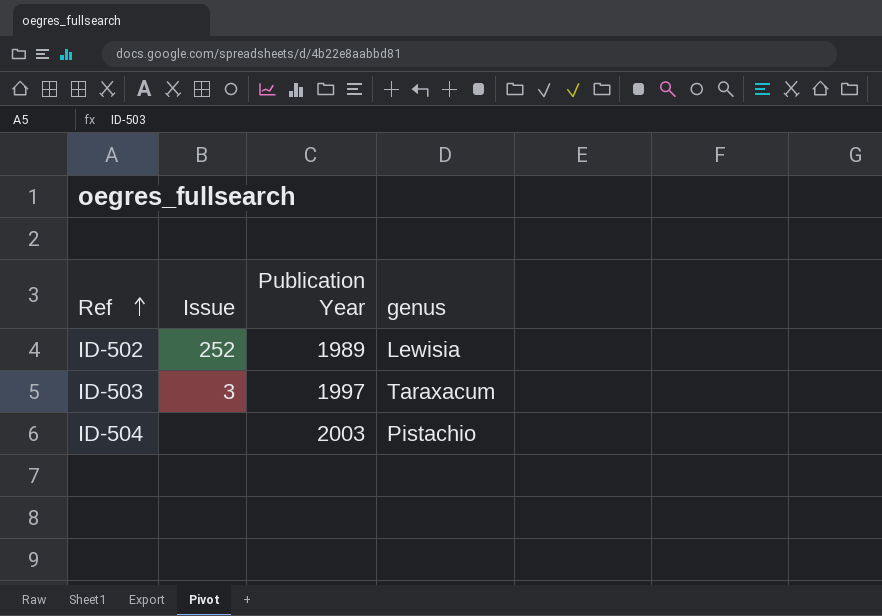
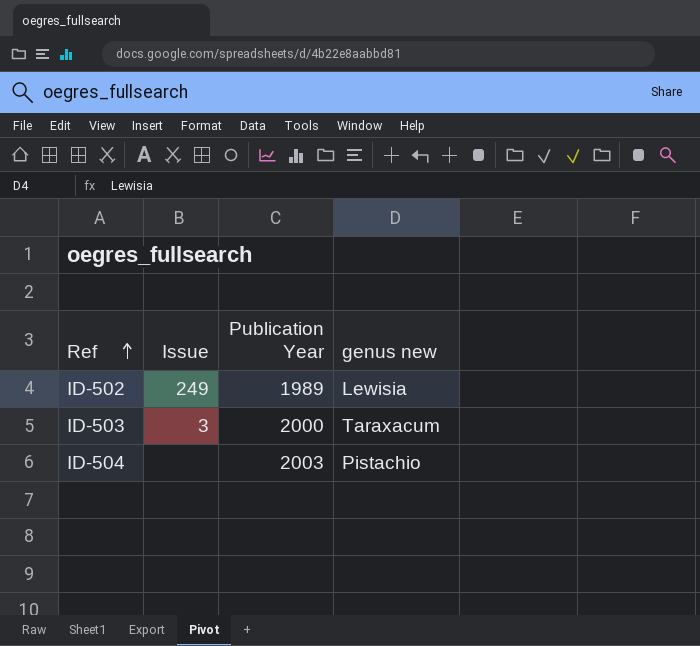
column name: genus -> genus new
ID-502 | Issue: 252 -> 249
ID-503 | Publication Year: 1997 -> 2000

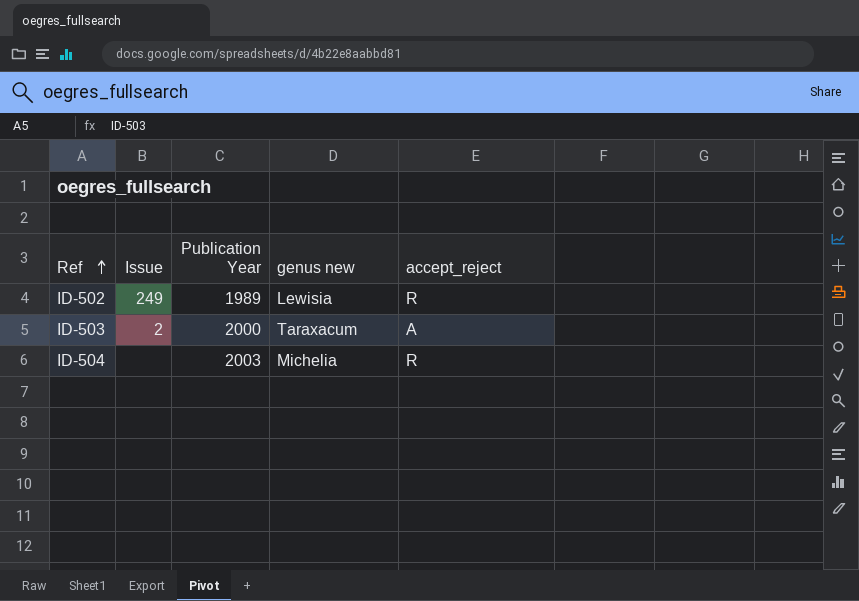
column accept_reject | position: none -> 5
ID-503 | Issue: 3 -> 2
ID-504 | genus new: Pistachio -> Michelia

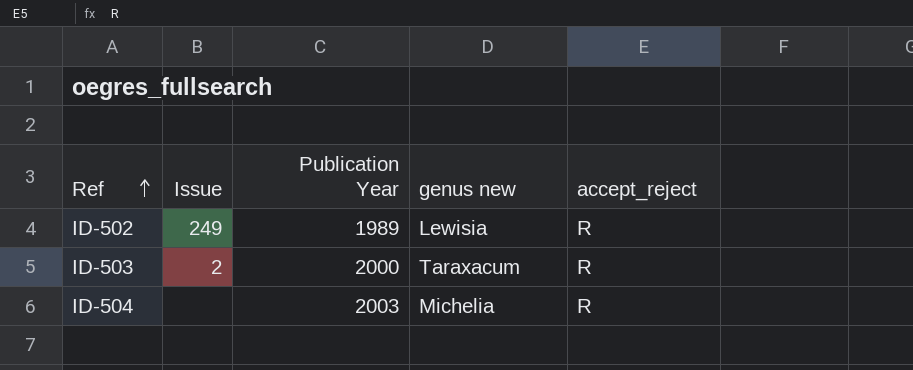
ID-503 | accept_reject: A -> R

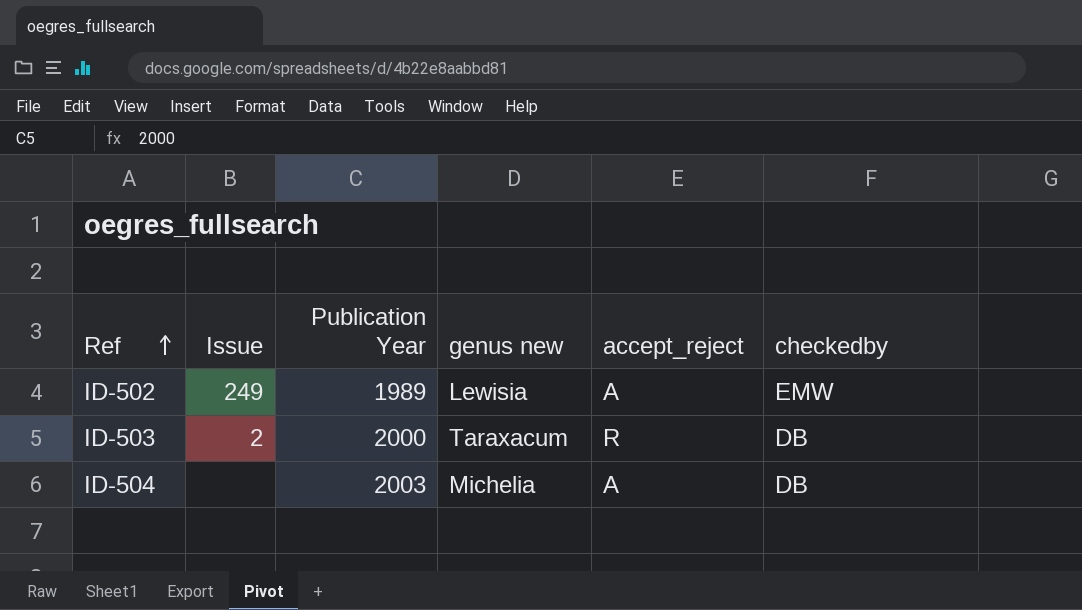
column checkedby | position: none -> 6
ID-502 | accept_reject: R -> A
ID-504 | accept_reject: R -> A

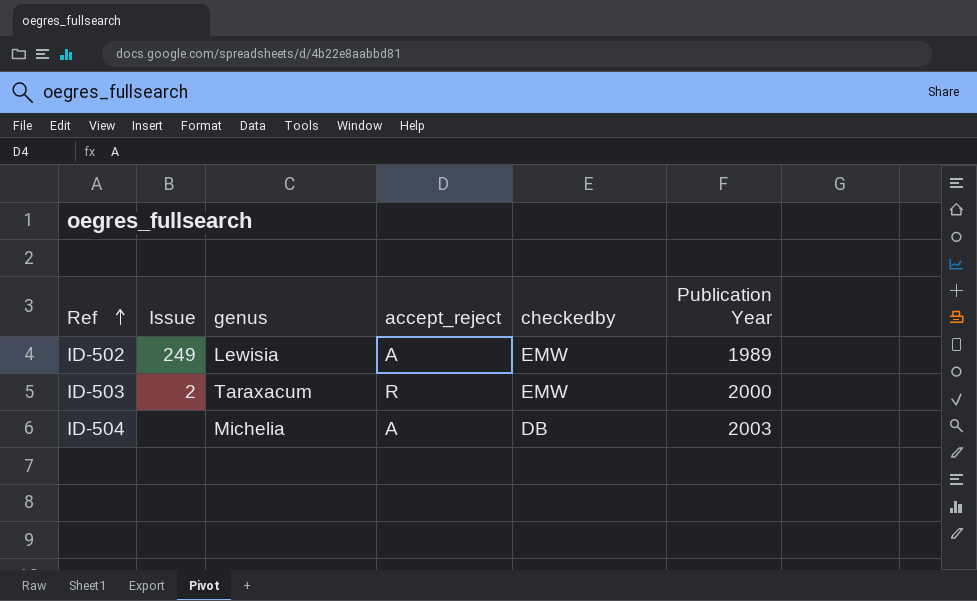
column name: genus new -> genus
column Publication Year | position: 3 -> 6
ID-503 | checkedby: DB -> EMW

